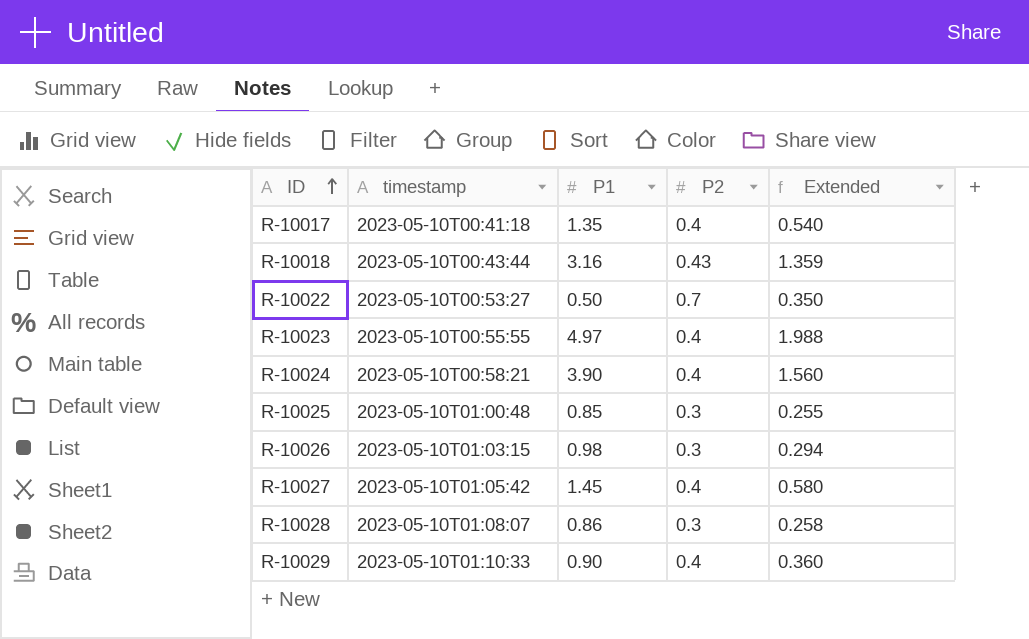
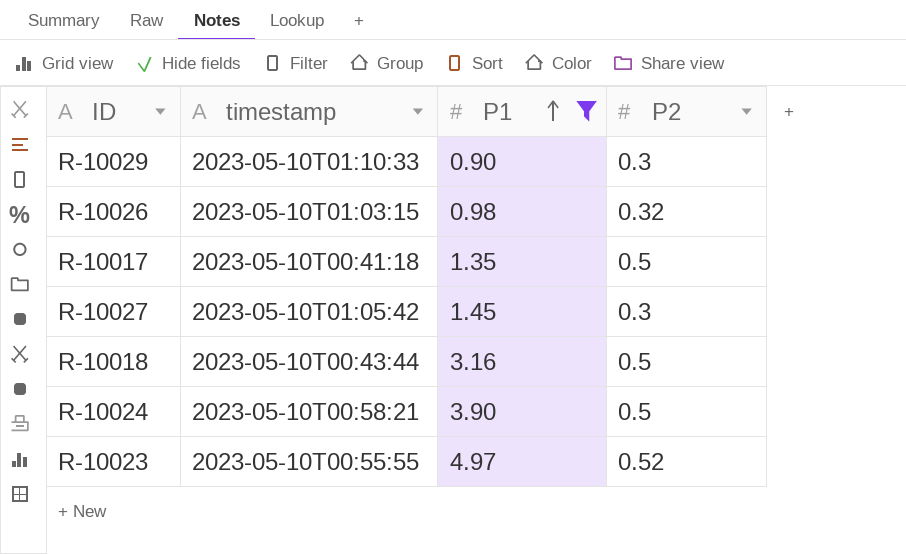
filter: none -> P1 >= 0.90
row order: ID ascending -> P1 ascending
column Extended | formula: [P1] * [P2] -> none
R-10029 | P2: 0.4 -> 0.3
R-10026 | P2: 0.3 -> 0.32
R-10017 | P2: 0.4 -> 0.5
R-10027 | P2: 0.4 -> 0.3
R-10018 | P2: 0.43 -> 0.5
R-10024 | P2: 0.4 -> 0.5
R-10023 | P2: 0.4 -> 0.52

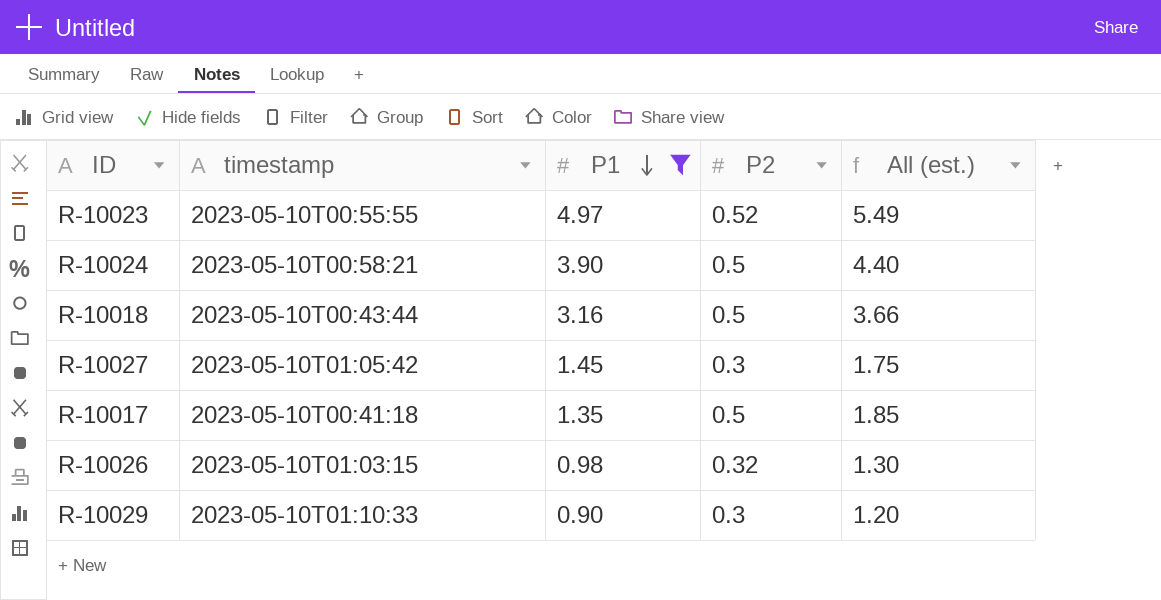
row order: P1 ascending -> P1 descending
column All (est.) | formula: none -> [P1] + [P2]

